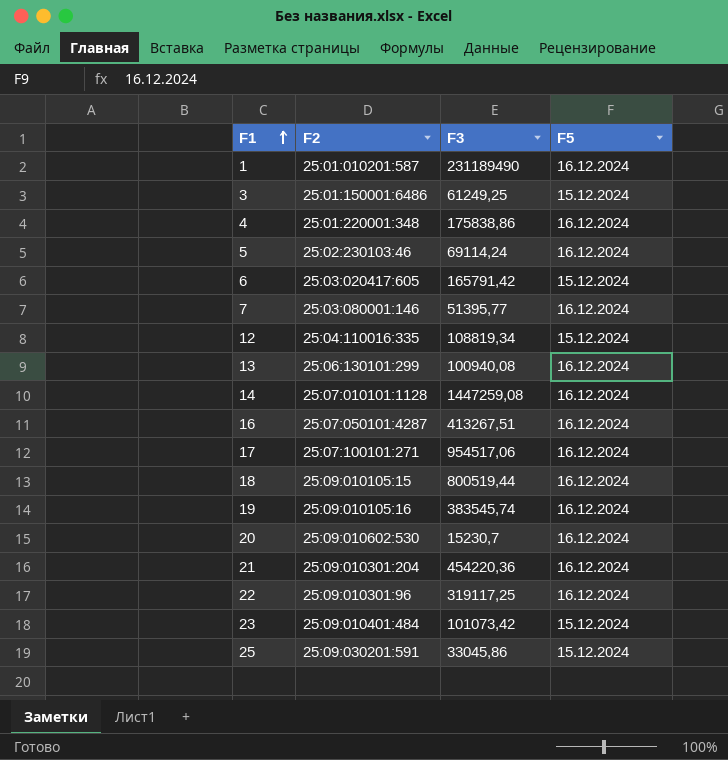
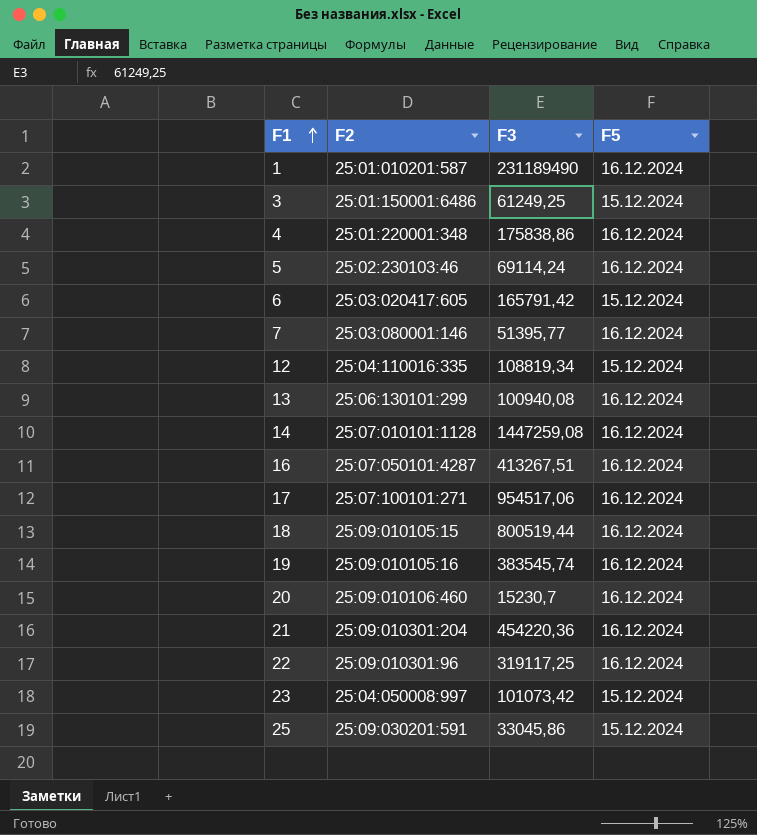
20 | F2: 25:09:010602:530 -> 25:09:010106:460
23 | F2: 25:09:010401:484 -> 25:04:050008:997

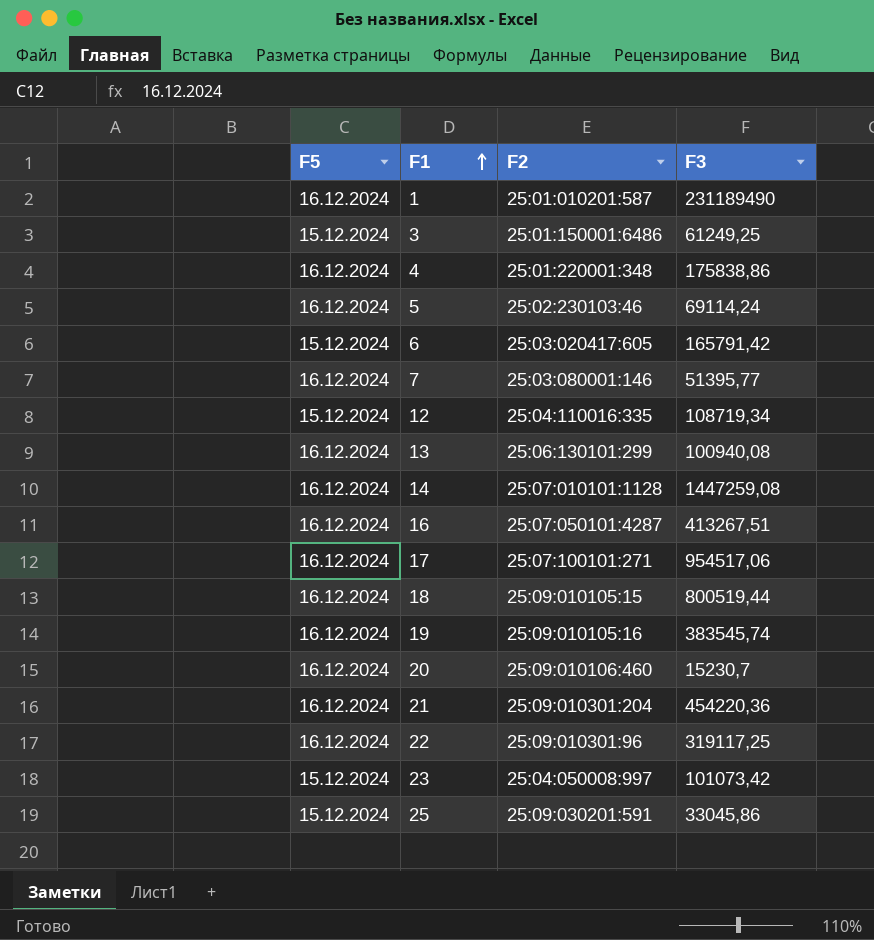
column F5 | position: 4 -> 1
12 | F3: 108819,34 -> 108719,34

